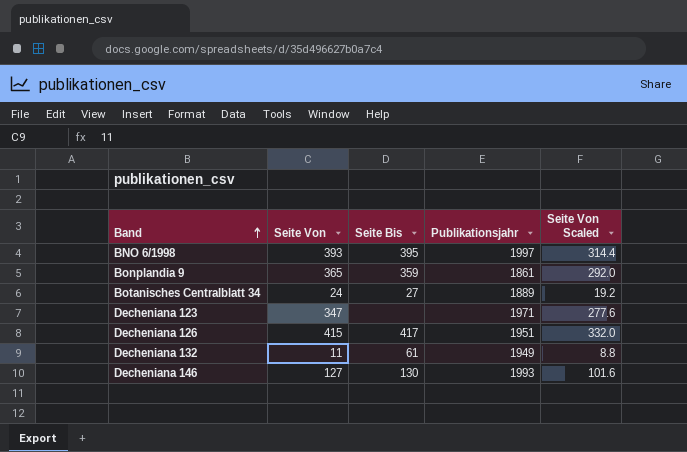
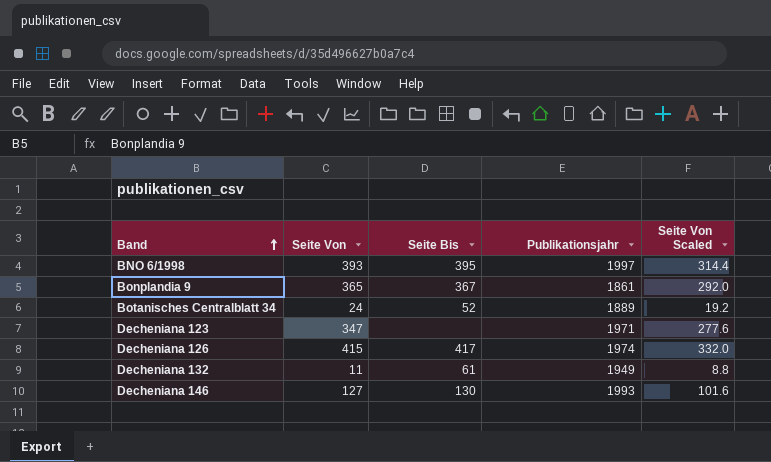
Bonplandia 9 | Seite Bis: 359 -> 367
Botanisches Centralblatt 34 | Seite Bis: 27 -> 52
Decheniana 126 | Publikationsjahr: 1951 -> 1974

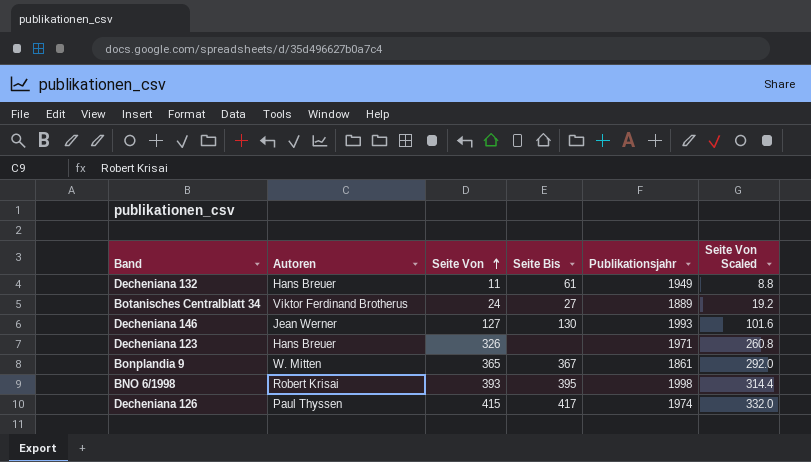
row order: Band ascending -> Seite Von ascending
column Autoren | position: none -> 2
Botanisches Centralblatt 34 | Seite Bis: 52 -> 27
Decheniana 123 | Seite Von: 347 -> 326
Decheniana 123 | Seite Von Scaled: 277.6 -> 260.8
BNO 6/1998 | Publikationsjahr: 1997 -> 1998

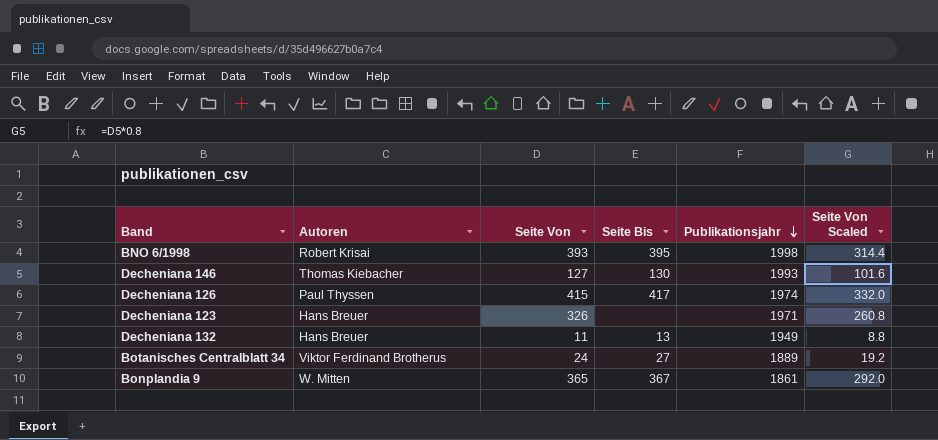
row order: Seite Von ascending -> Publikationsjahr descending
Decheniana 146 | Autoren: Jean Werner -> Thomas Kiebacher
Decheniana 132 | Seite Bis: 61 -> 13

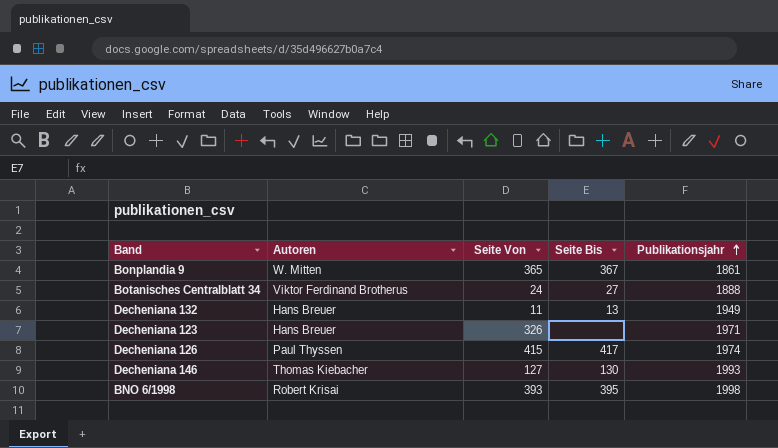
row order: Publikationsjahr descending -> Publikationsjahr ascending
column Seite Von Scaled | formula: [Seite Von] * 0.8 -> none
Botanisches Centralblatt 34 | Publikationsjahr: 1889 -> 1888

